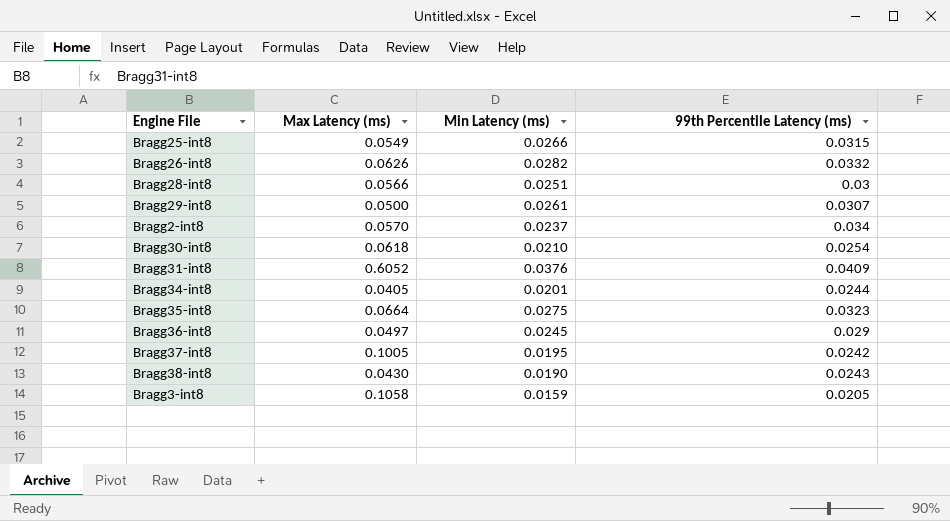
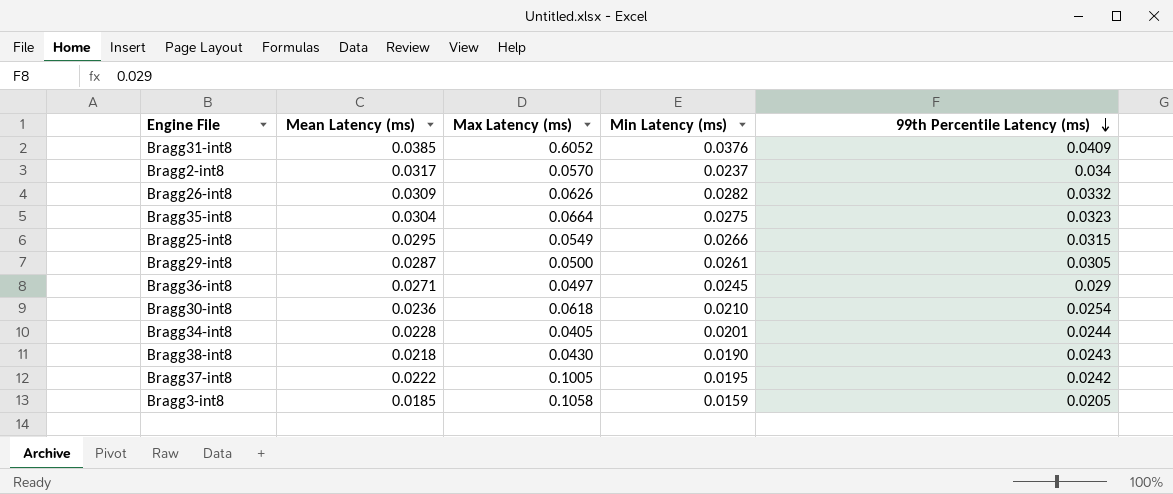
row order: none -> 99th Percentile Latency (ms) descending
column Mean Latency (ms) | position: none -> 2
row Bragg28-int8: 0.0566 | 0.0251 | 0.03 -> none
Bragg29-int8 | 99th Percentile Latency (ms): 0.0307 -> 0.0305

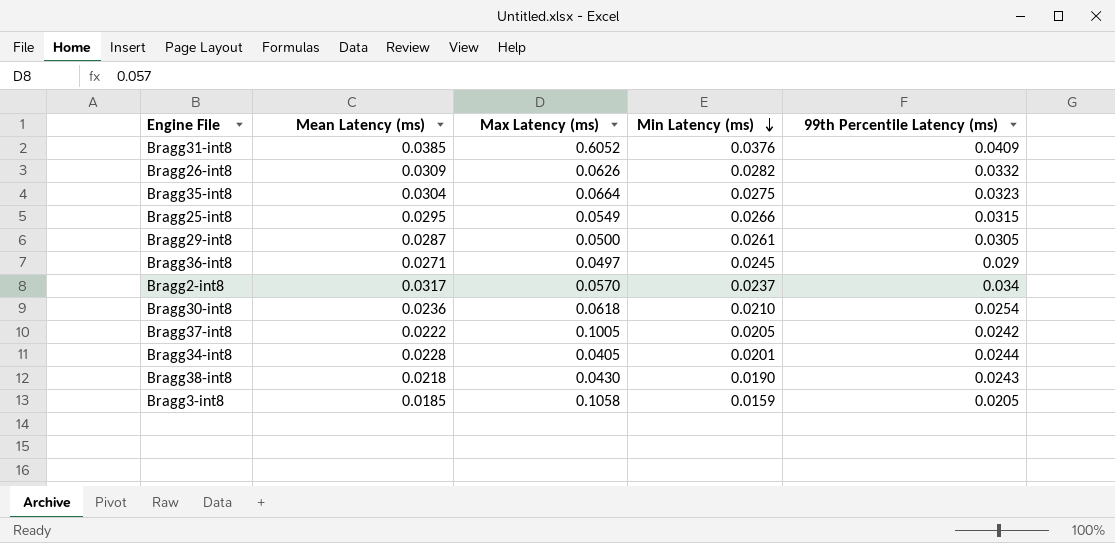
row order: 99th Percentile Latency (ms) descending -> Min Latency (ms) descending
Bragg37-int8 | Min Latency (ms): 0.0195 -> 0.0205

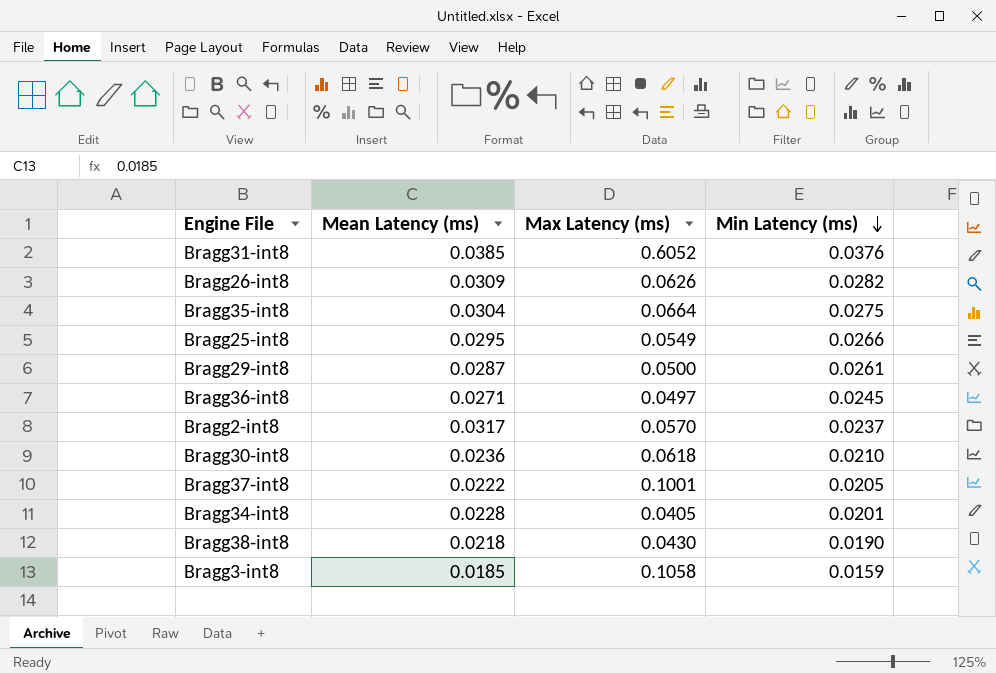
column 99th Percentile Latency (ms) | position: 5 -> none
Bragg37-int8 | Max Latency (ms): 0.1005 -> 0.1001

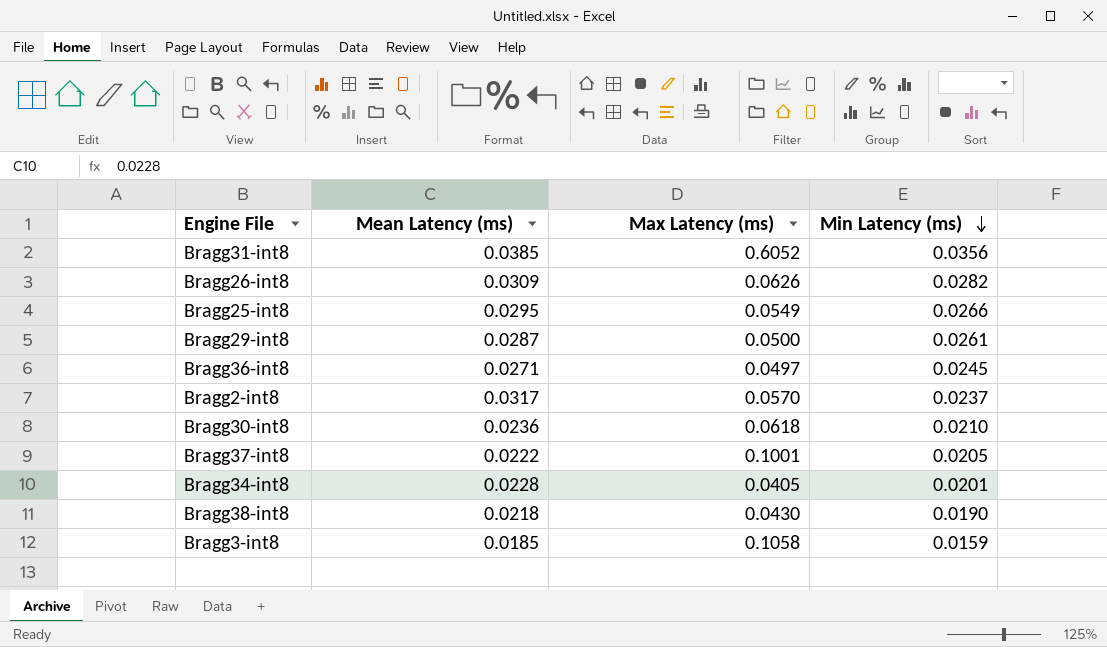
row Bragg35-int8: 0.0304 | 0.0664 | 0.0275 -> none
Bragg31-int8 | Min Latency (ms): 0.0376 -> 0.0356

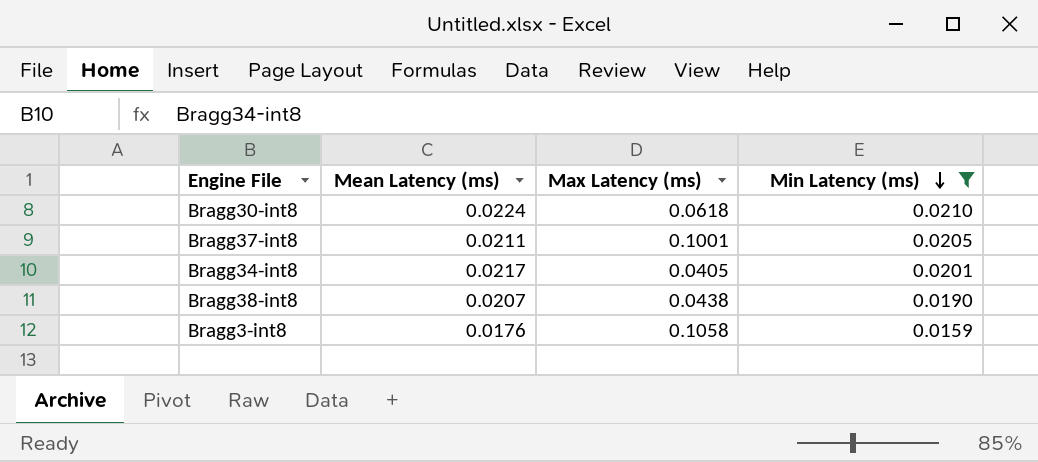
filter: none -> Min Latency (ms) <= 0.0210
Bragg30-int8 | Mean Latency (ms): 0.0236 -> 0.0224
Bragg37-int8 | Mean Latency (ms): 0.0222 -> 0.0211
Bragg34-int8 | Mean Latency (ms): 0.0228 -> 0.0217
Bragg38-int8 | Mean Latency (ms): 0.0218 -> 0.0207
Bragg38-int8 | Max Latency (ms): 0.0430 -> 0.0438
Bragg3-int8 | Mean Latency (ms): 0.0185 -> 0.0176

